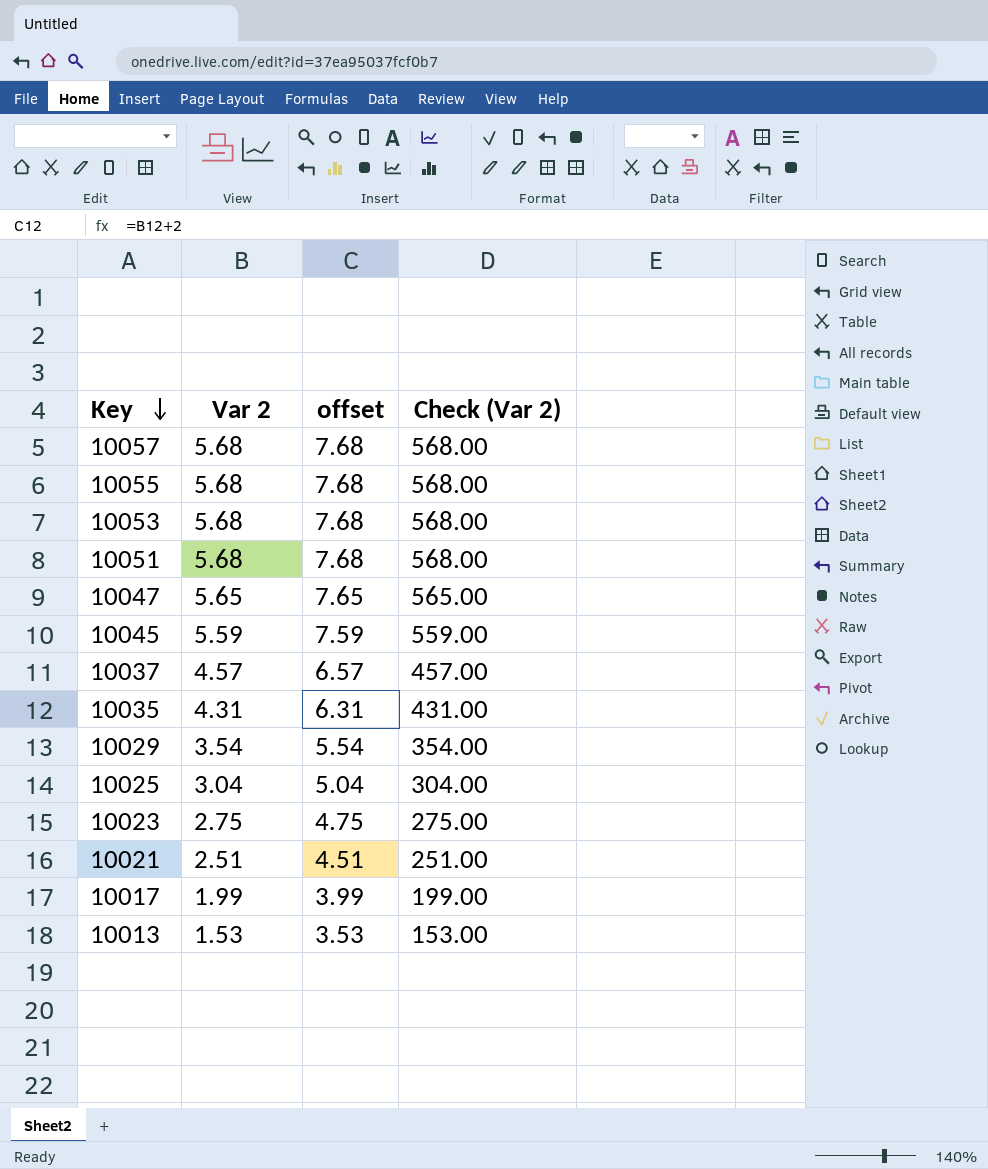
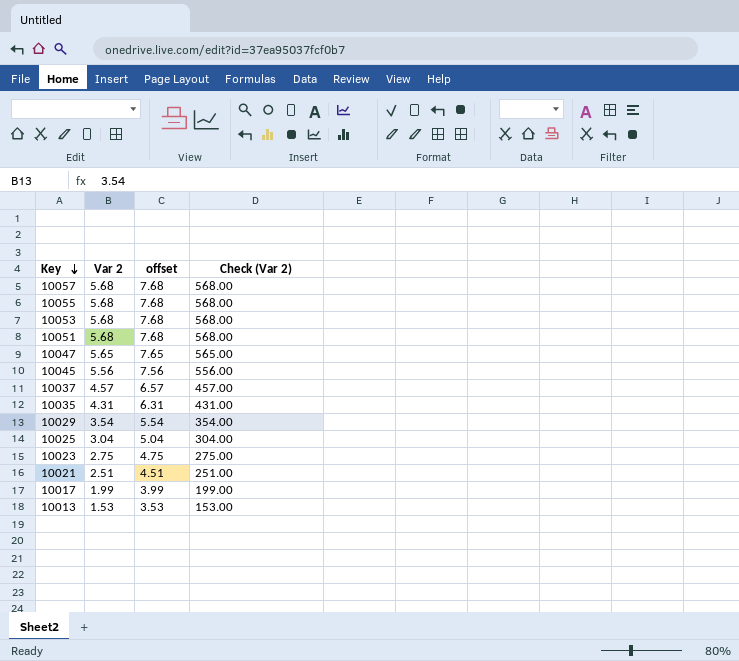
10045 | Var 2: 5.59 -> 5.56
10045 | offset: 7.59 -> 7.56
10045 | Check (Var 2): 559.00 -> 556.00

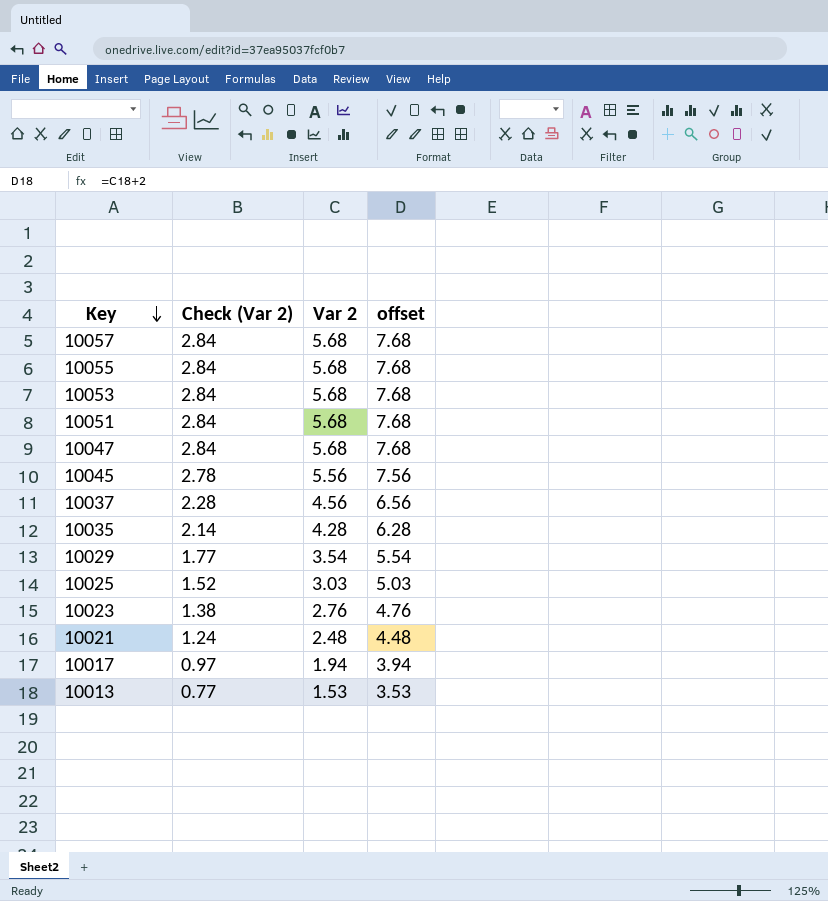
column Check (Var 2) | formula: [Var 2] * 100 -> [Var 2] * 0.5
column Check (Var 2) | position: 4 -> 2
10047 | Var 2: 5.65 -> 5.68
10047 | offset: 7.65 -> 7.68
10037 | Var 2: 4.57 -> 4.56
10037 | offset: 6.57 -> 6.56
10035 | Var 2: 4.31 -> 4.28
10035 | offset: 6.31 -> 6.28
10025 | Var 2: 3.04 -> 3.03
10025 | offset: 5.04 -> 5.03
10023 | Var 2: 2.75 -> 2.76
10023 | offset: 4.75 -> 4.76
10021 | Var 2: 2.51 -> 2.48
10021 | offset: 4.51 -> 4.48
10017 | Var 2: 1.99 -> 1.94
10017 | offset: 3.99 -> 3.94

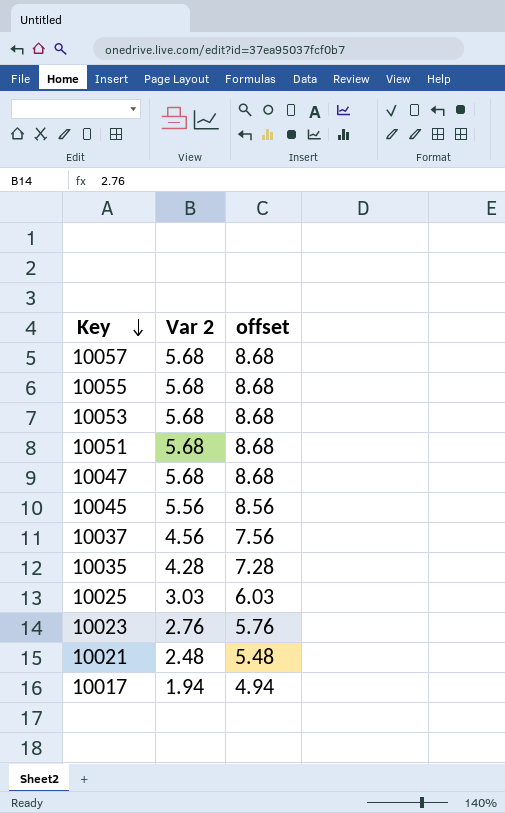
column Check (Var 2) | formula: [Var 2] * 0.5 -> none
column offset | formula: [Var 2] + 2 -> [Var 2] + 3
row 10029: 1.77 | 3.54 | 5.54 -> none
row 10013: 0.77 | 1.53 | 3.53 -> none

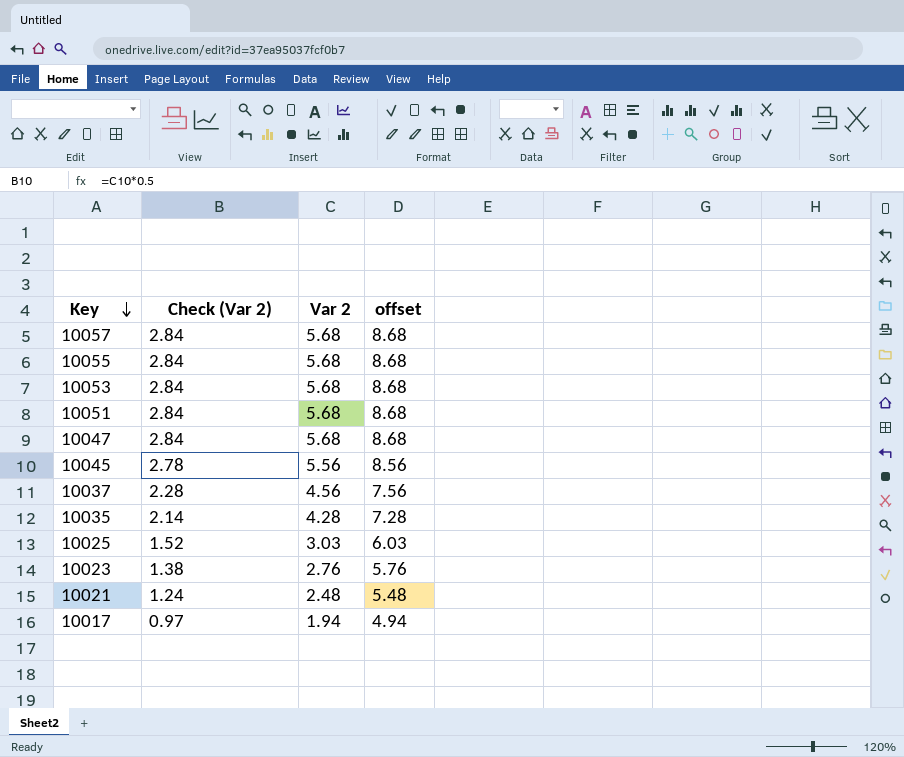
column Check (Var 2) | formula: none -> [Var 2] * 0.5

